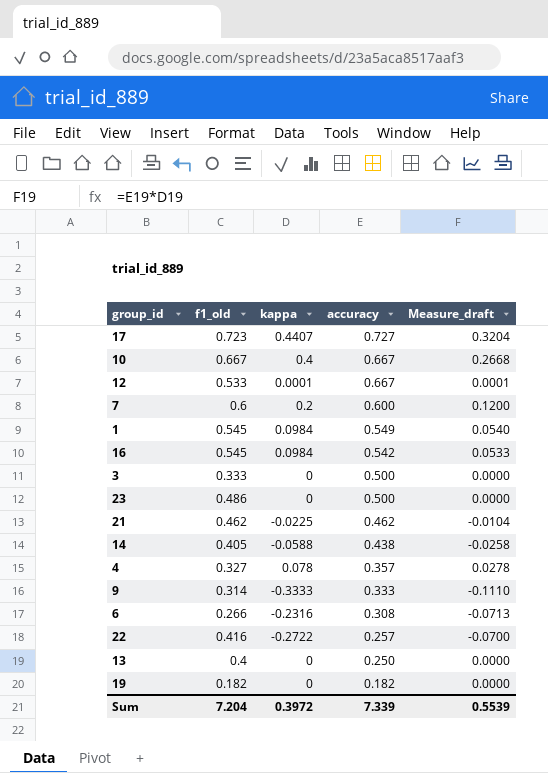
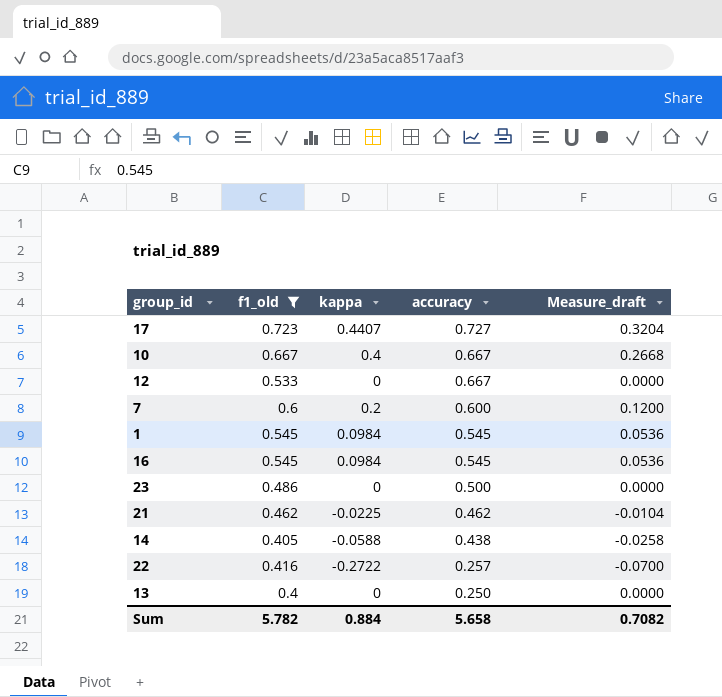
filter: none -> f1_old >= 0.4
12 | kappa: 0.0001 -> 0
12 | Measure_draft: 0.0001 -> 0.0000
1 | accuracy: 0.549 -> 0.545
1 | Measure_draft: 0.0540 -> 0.0536
16 | accuracy: 0.542 -> 0.545
16 | Measure_draft: 0.0533 -> 0.0536
Sum | f1_old: 7.204 -> 5.782
Sum | kappa: 0.3972 -> 0.884
Sum | accuracy: 7.339 -> 5.658
Sum | Measure_draft: 0.5539 -> 0.7082

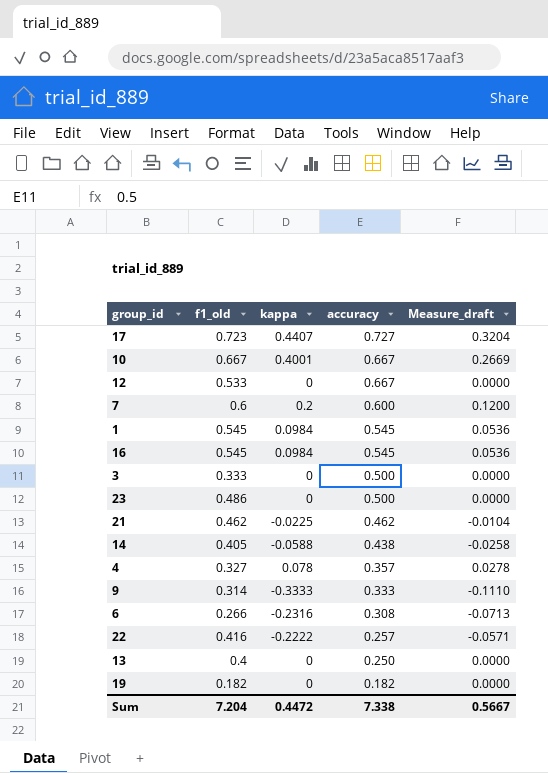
filter: f1_old >= 0.4 -> none
10 | kappa: 0.4 -> 0.4001
10 | Measure_draft: 0.2668 -> 0.2669
22 | kappa: -0.2722 -> -0.2222
22 | Measure_draft: -0.0700 -> -0.0571
Sum | f1_old: 5.782 -> 7.204
Sum | kappa: 0.884 -> 0.4472
Sum | accuracy: 5.658 -> 7.338
Sum | Measure_draft: 0.7082 -> 0.5667

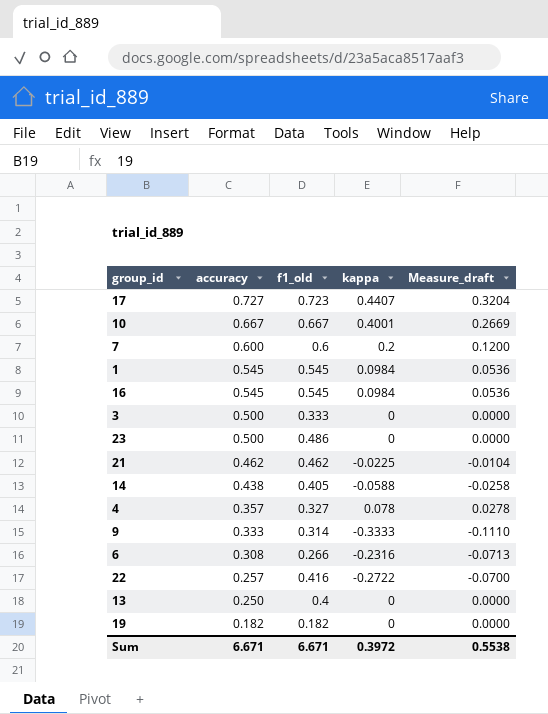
column accuracy | position: 4 -> 2
row 12: 0.533 | 0 | 0.667 | 0.0000 -> none
22 | kappa: -0.2222 -> -0.2722
22 | Measure_draft: -0.0571 -> -0.0700
Sum | accuracy: 7.338 -> 6.671
Sum | f1_old: 7.204 -> 6.671
Sum | kappa: 0.4472 -> 0.3972
Sum | Measure_draft: 0.5667 -> 0.5538

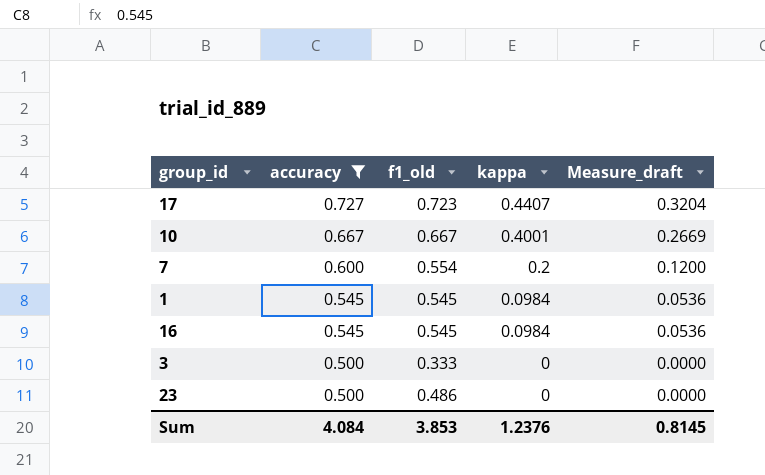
filter: none -> accuracy >= 0.500
7 | f1_old: 0.6 -> 0.554
Sum | accuracy: 6.671 -> 4.084
Sum | f1_old: 6.671 -> 3.853
Sum | kappa: 0.3972 -> 1.2376
Sum | Measure_draft: 0.5538 -> 0.8145

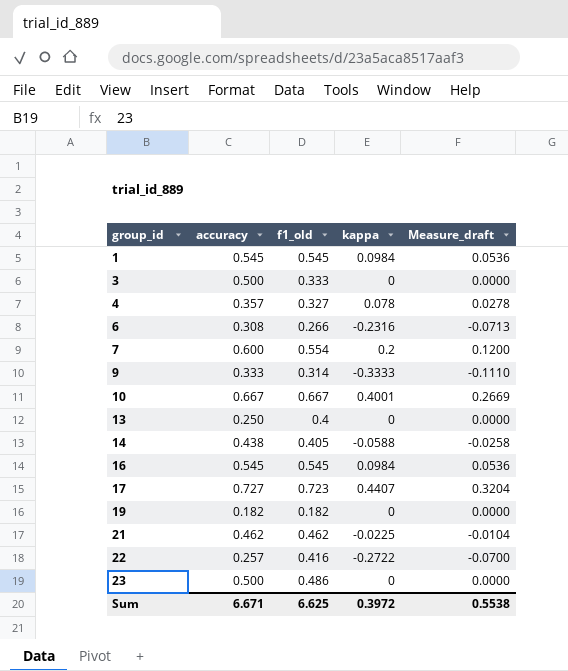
filter: accuracy >= 0.500 -> none
row order: accuracy descending -> group_id ascending
Sum | accuracy: 4.084 -> 6.671
Sum | f1_old: 3.853 -> 6.625
Sum | kappa: 1.2376 -> 0.3972
Sum | Measure_draft: 0.8145 -> 0.5538

